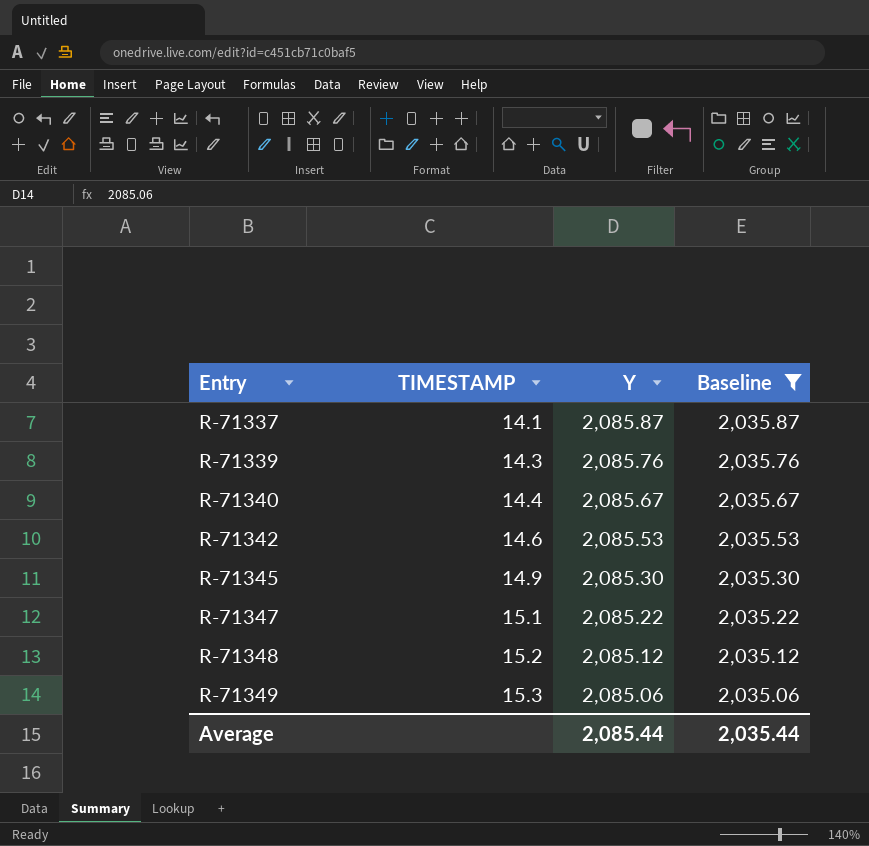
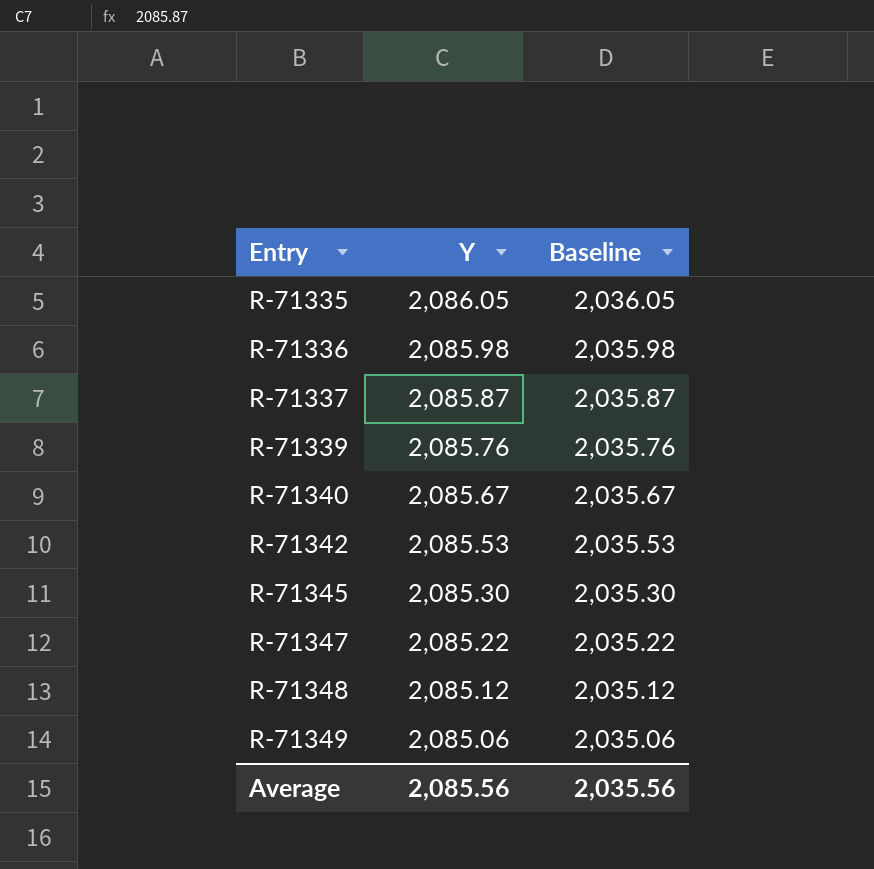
filter: Baseline <= 2,035.87 -> none
column TIMESTAMP | position: 2 -> none
Average | Y: 2,085.44 -> 2,085.56
Average | Baseline: 2,035.44 -> 2,035.56

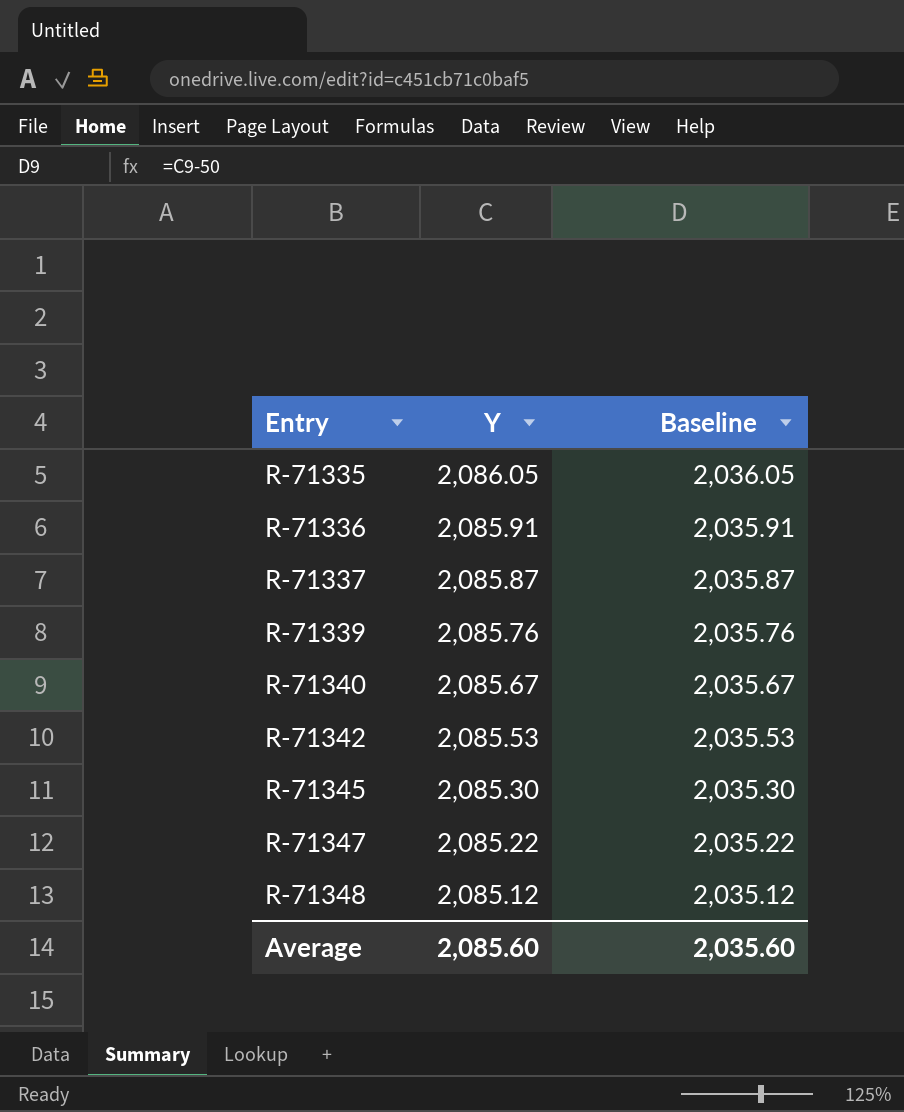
row R-71349: 2,085.06 | 2,035.06 -> none
R-71336 | Y: 2,085.98 -> 2,085.91
R-71336 | Baseline: 2,035.98 -> 2,035.91
Average | Y: 2,085.56 -> 2,085.60
Average | Baseline: 2,035.56 -> 2,035.60

